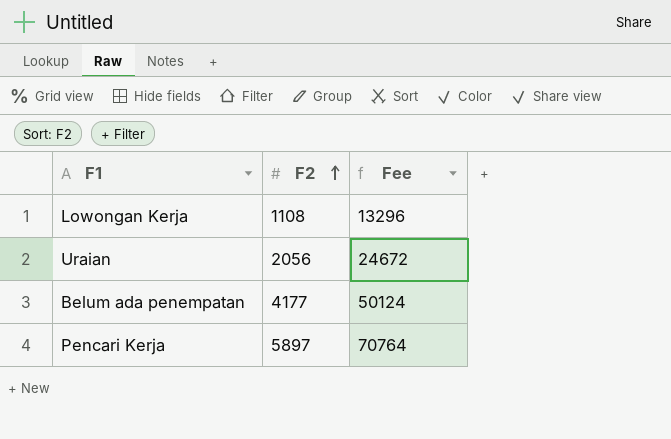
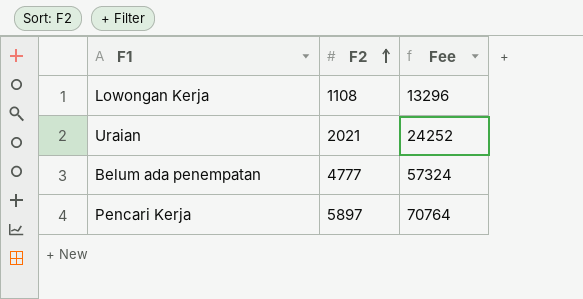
Uraian | F2: 2056 -> 2021
Uraian | Fee: 24672 -> 24252
Belum ada penempatan | F2: 4177 -> 4777
Belum ada penempatan | Fee: 50124 -> 57324

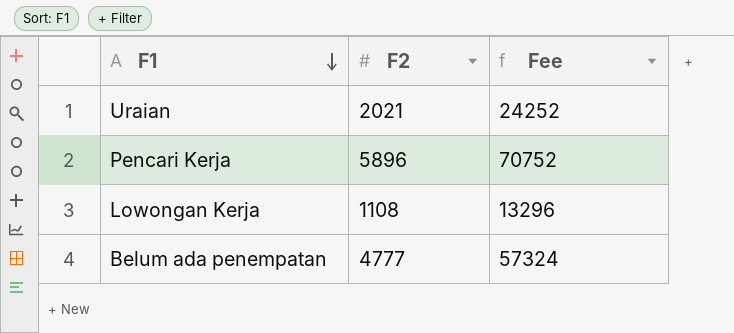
row order: F2 ascending -> F1 descending
Pencari Kerja | F2: 5897 -> 5896
Pencari Kerja | Fee: 70764 -> 70752

